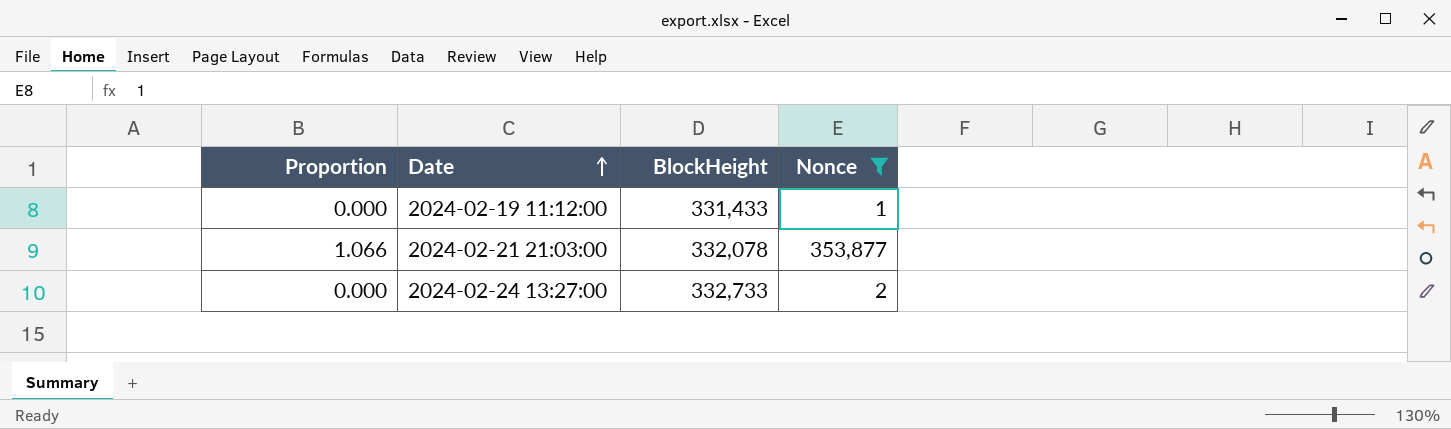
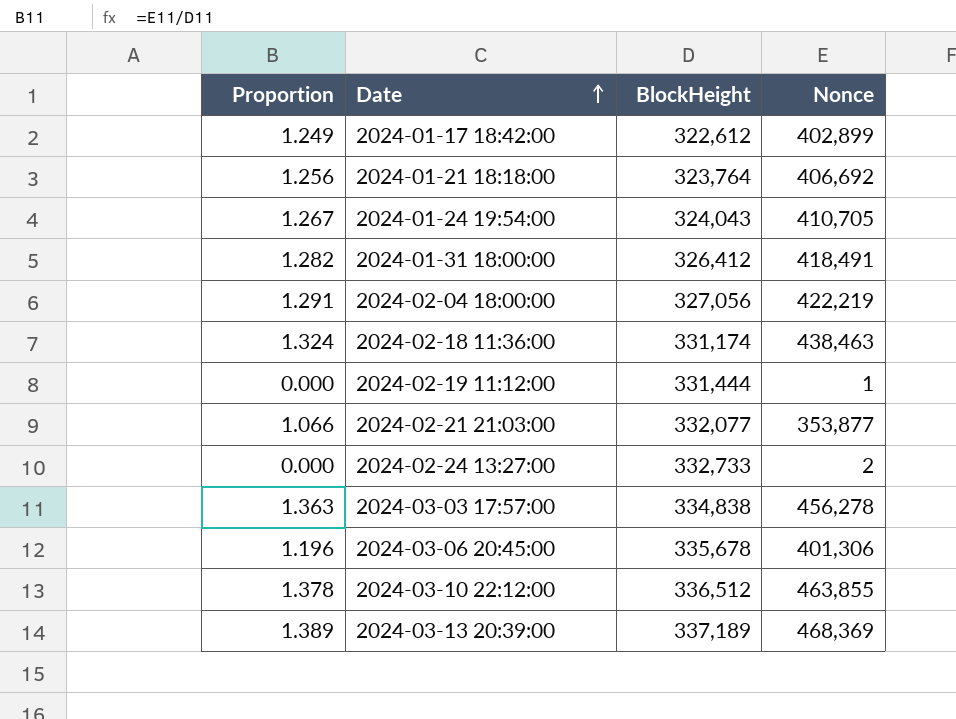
filter: Nonce <= 353,877 -> none
2024-02-19 11:12:00 | BlockHeight: 331,433 -> 331,444
2024-02-21 21:03:00 | BlockHeight: 332,078 -> 332,077

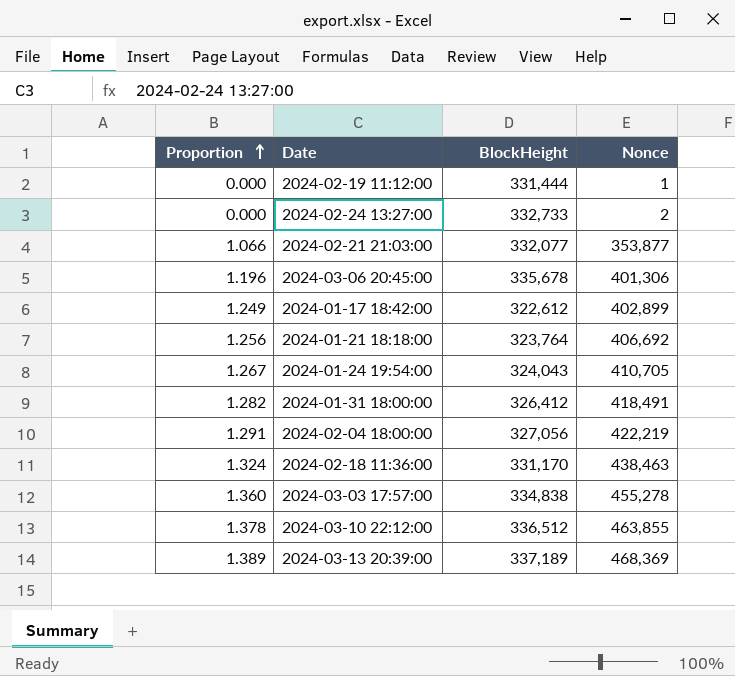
row order: Date ascending -> Proportion ascending
2024-02-18 11:36:00 | BlockHeight: 331,174 -> 331,170
2024-03-03 17:57:00 | Proportion: 1.363 -> 1.360
2024-03-03 17:57:00 | Nonce: 456,278 -> 455,278

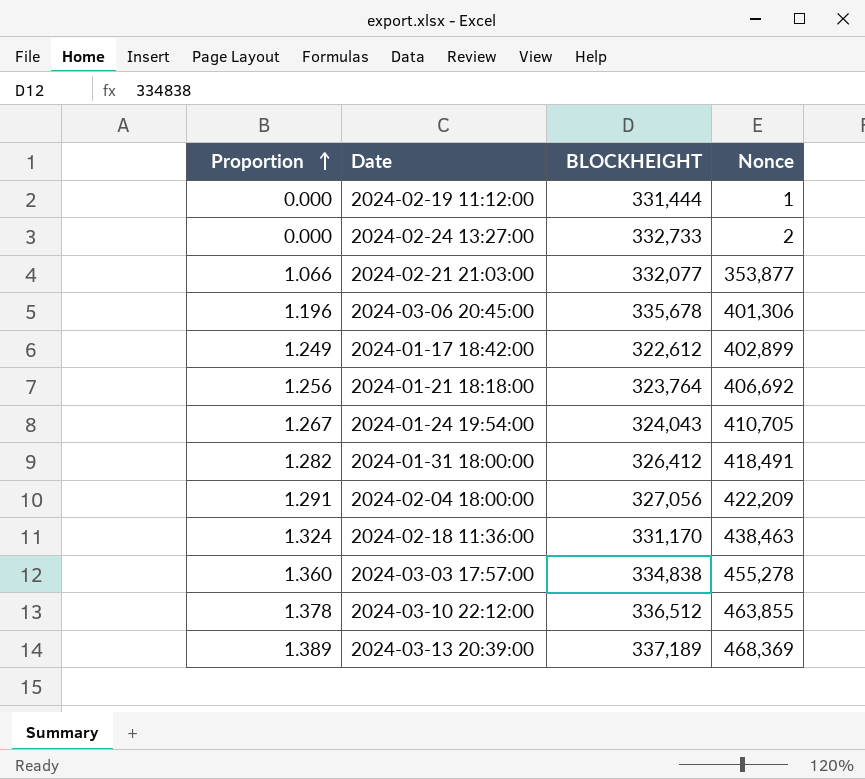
column name: BlockHeight -> BLOCKHEIGHT
2024-02-04 18:00:00 | Nonce: 422,219 -> 422,209

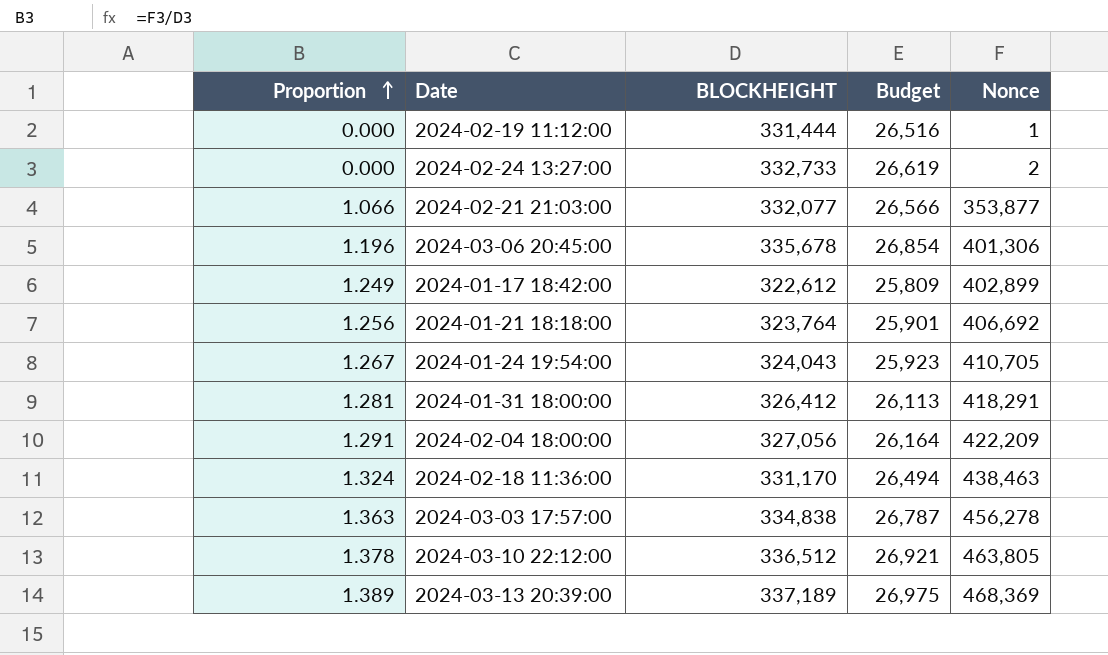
column Budget | formula: none -> [BLOCKHEIGHT] * 0.08
2024-01-31 18:00:00 | Proportion: 1.282 -> 1.281
2024-01-31 18:00:00 | Nonce: 418,491 -> 418,291
2024-03-03 17:57:00 | Proportion: 1.360 -> 1.363
2024-03-03 17:57:00 | Nonce: 455,278 -> 456,278
2024-03-10 22:12:00 | Nonce: 463,855 -> 463,805

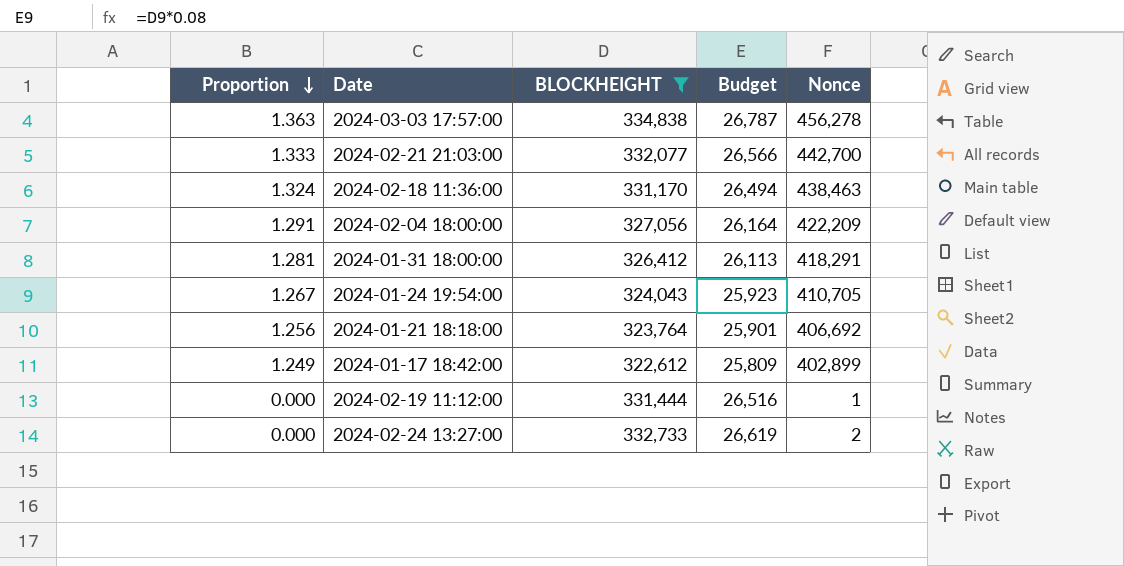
filter: none -> BLOCKHEIGHT <= 334,838
row order: Proportion ascending -> Proportion descending
2024-02-21 21:03:00 | Proportion: 1.066 -> 1.333
2024-02-21 21:03:00 | Nonce: 353,877 -> 442,700

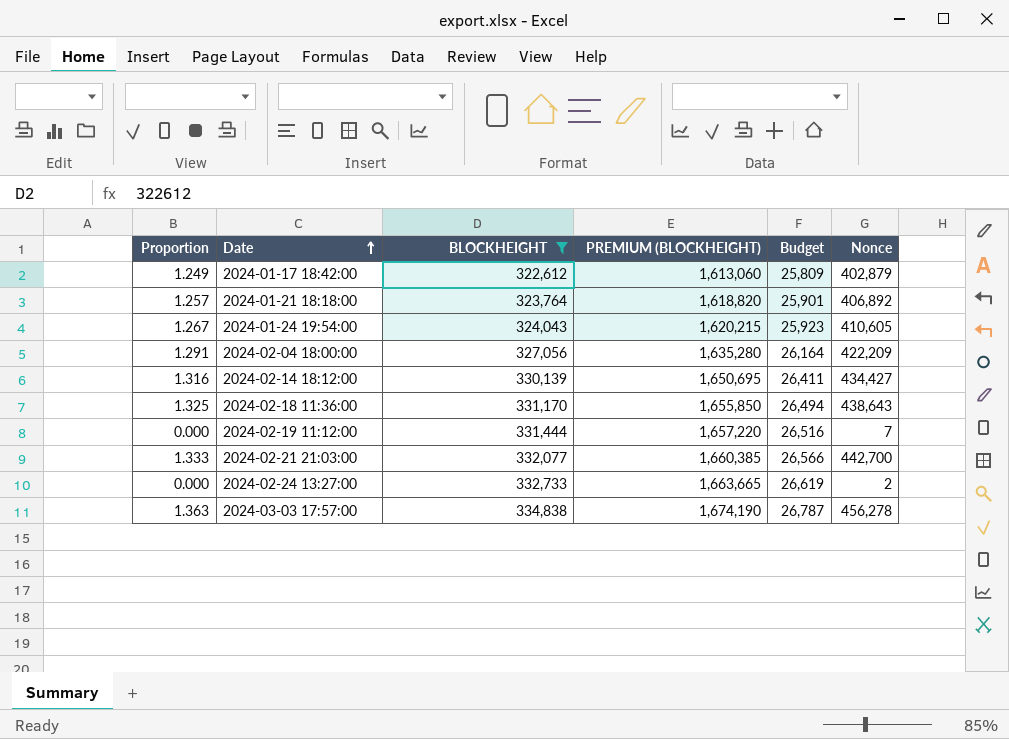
row order: Proportion descending -> Date ascending
column PREMIUM (BLOCKHEIGHT) | formula: none -> [BLOCKHEIGHT] * 5
row 2024-01-31 18:00:00: 1.281 | 326,412 | 26,113 | 418,291 -> none
2024-01-17 18:42:00 | Nonce: 402,899 -> 402,879
2024-01-21 18:18:00 | Proportion: 1.256 -> 1.257
2024-01-21 18:18:00 | Nonce: 406,692 -> 406,892
2024-01-24 19:54:00 | Nonce: 410,705 -> 410,605
row 2024-02-14 18:12:00: none -> 1.316 | 330,139 | 1,650,695 | 26,411 | 434,427
2024-02-18 11:36:00 | Proportion: 1.324 -> 1.325
2024-02-18 11:36:00 | Nonce: 438,463 -> 438,643
2024-02-19 11:12:00 | Nonce: 1 -> 7

